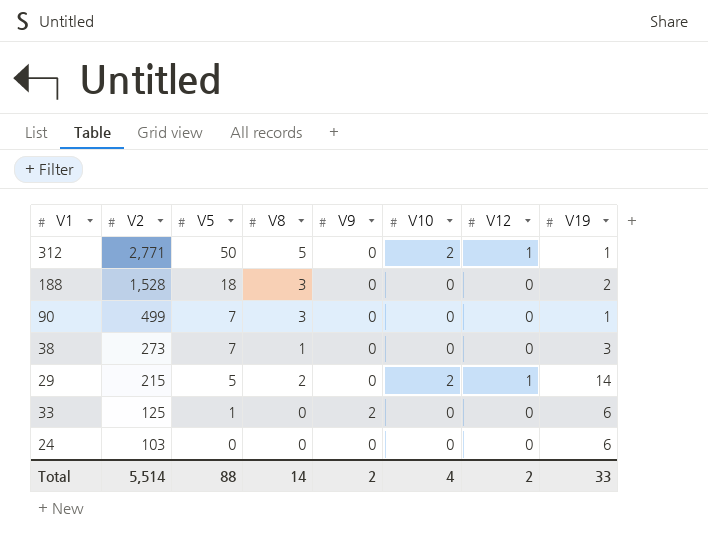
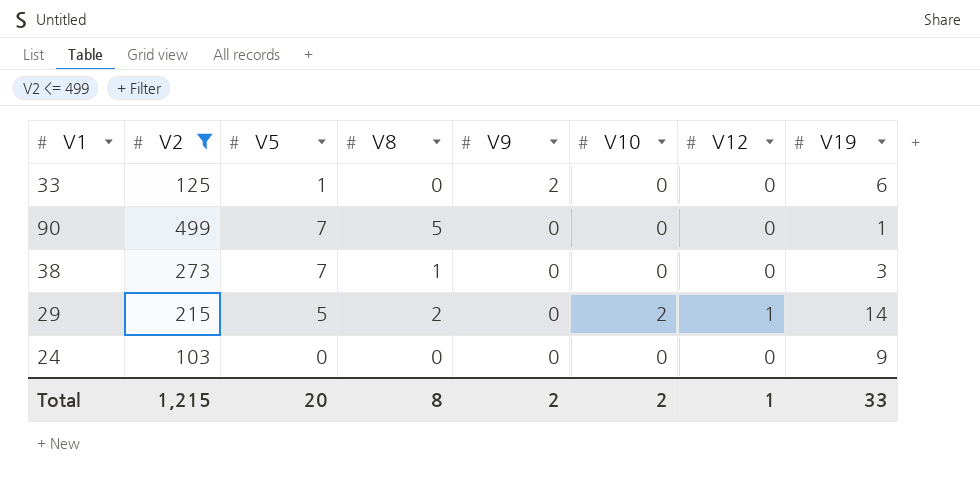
filter: none -> V2 <= 499
row order: V2 descending -> V9 descending
90 | V8: 3 -> 5
24 | V19: 6 -> 9
Total | V2: 5,514 -> 1,215
Total | V5: 88 -> 20
Total | V8: 14 -> 8
Total | V10: 4 -> 2
Total | V12: 2 -> 1

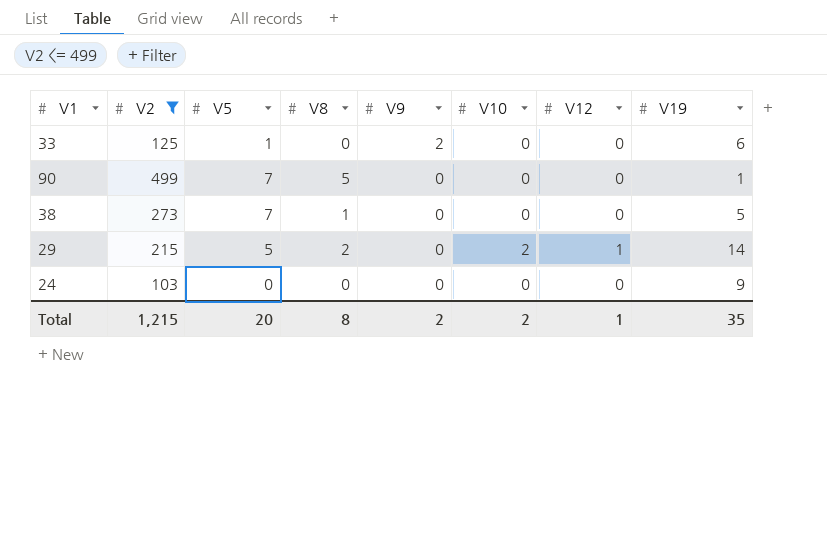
38 | V19: 3 -> 5
Total | V19: 33 -> 35

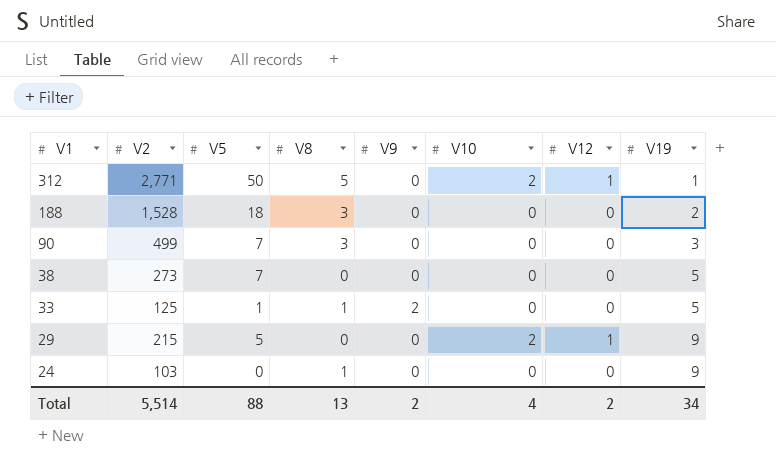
filter: V2 <= 499 -> none
row order: V9 descending -> V1 descending
90 | V8: 5 -> 3
90 | V19: 1 -> 3
38 | V8: 1 -> 0
33 | V8: 0 -> 1
33 | V19: 6 -> 5
29 | V8: 2 -> 0
29 | V19: 14 -> 9
24 | V8: 0 -> 1
Total | V2: 1,215 -> 5,514
Total | V5: 20 -> 88
Total | V8: 8 -> 13
Total | V10: 2 -> 4
Total | V12: 1 -> 2
Total | V19: 35 -> 34

